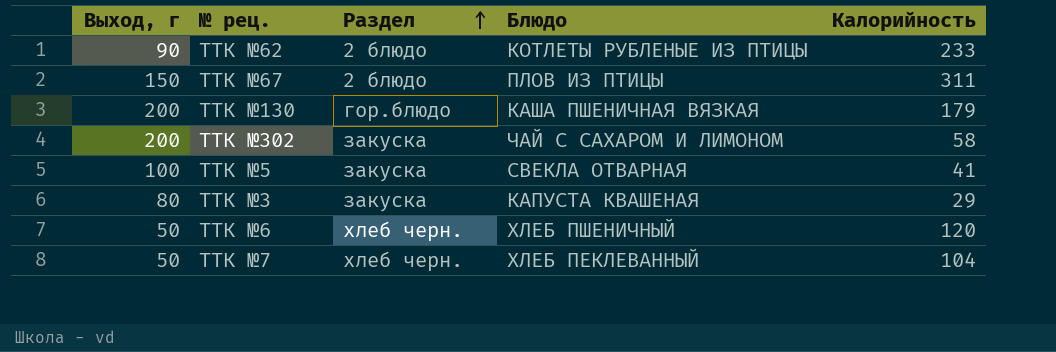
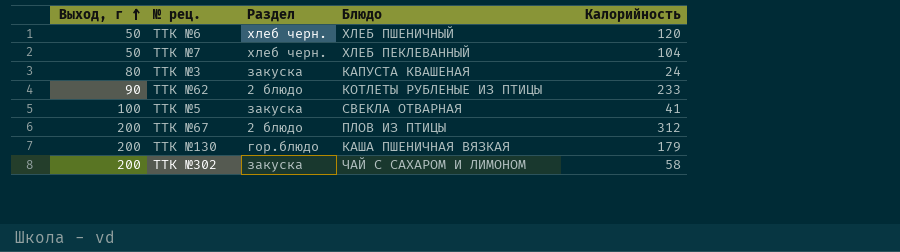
row order: Раздел ascending -> Выход, г ascending
ТТК №3 | Калорийность: 29 -> 24
ТТК №67 | Выход, г: 150 -> 200
ТТК №67 | Калорийность: 311 -> 312

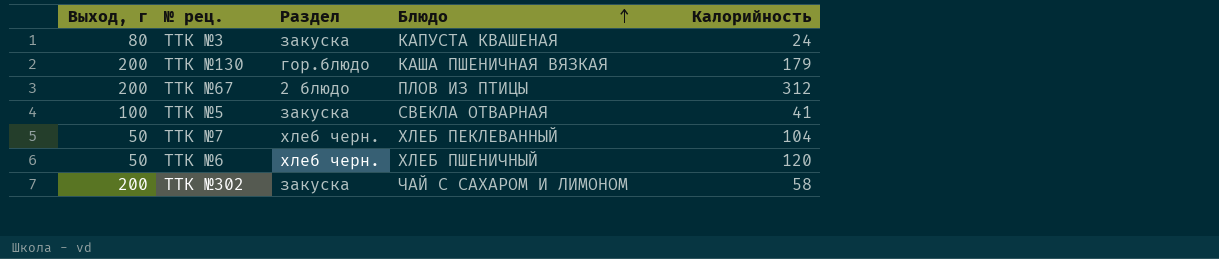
row order: Выход, г ascending -> Блюдо ascending
row ТТК №62: 90 | 2 блюдо | КОТЛЕТЫ РУБЛЕНЫЕ ИЗ ПТИЦЫ | 233 -> none

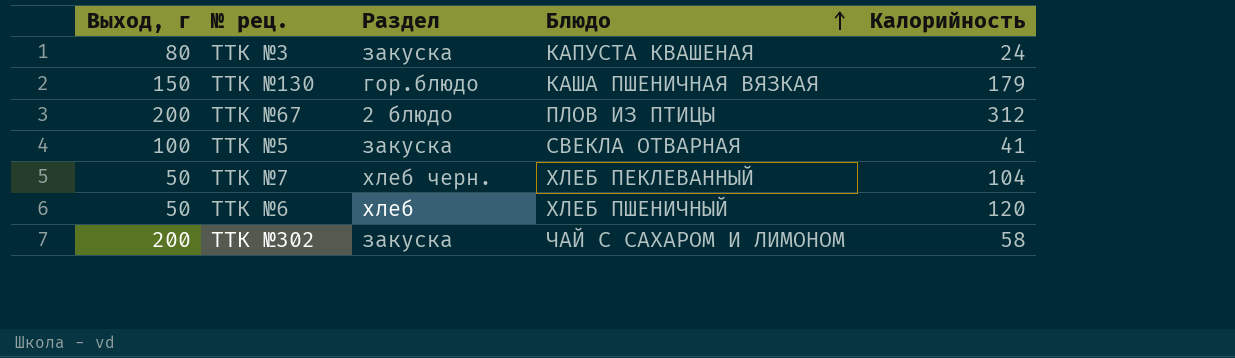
ТТК №130 | Выход, г: 200 -> 150
ТТК №6 | Раздел: хлеб черн. -> хлеб

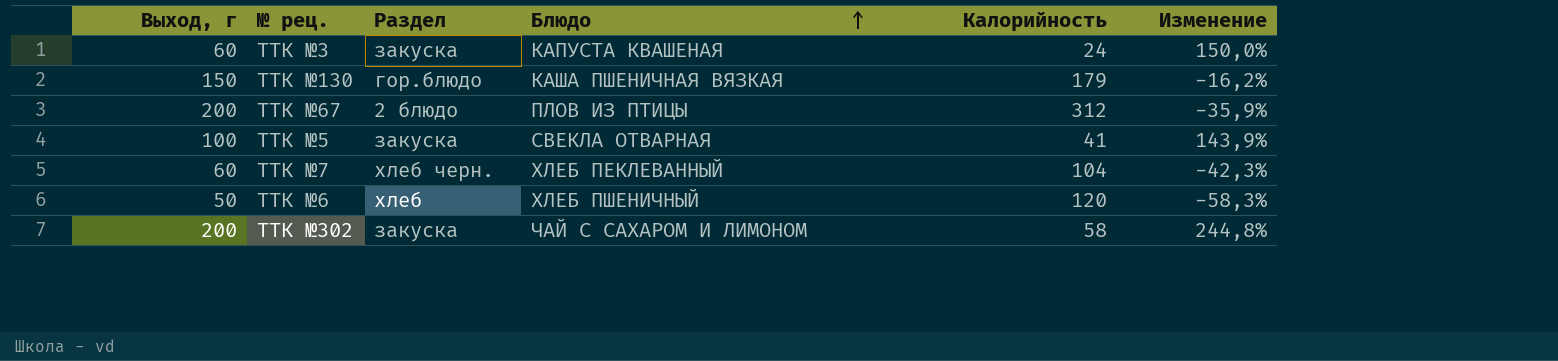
column Изменение | formula: none -> ([Выход, г] - [Калорийность]) / [Калорийность]
ТТК №3 | Выход, г: 80 -> 60
ТТК №7 | Выход, г: 50 -> 60

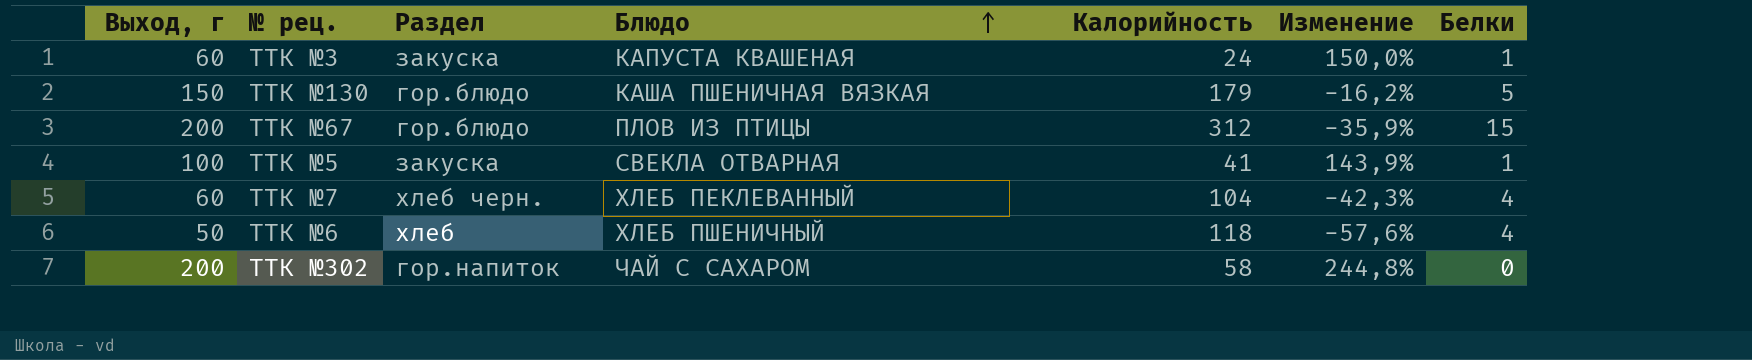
column Белки | position: none -> 7
ТТК №67 | Раздел: 2 блюдо -> гор.блюдо
ТТК №6 | Калорийность: 120 -> 118
ТТК №6 | Изменение: -58,3% -> -57,6%
ТТК №302 | Раздел: закуска -> гор.напиток
ТТК №302 | Блюдо: ЧАЙ С САХАРОМ И ЛИМОНОМ -> ЧАЙ С САХАРОМ

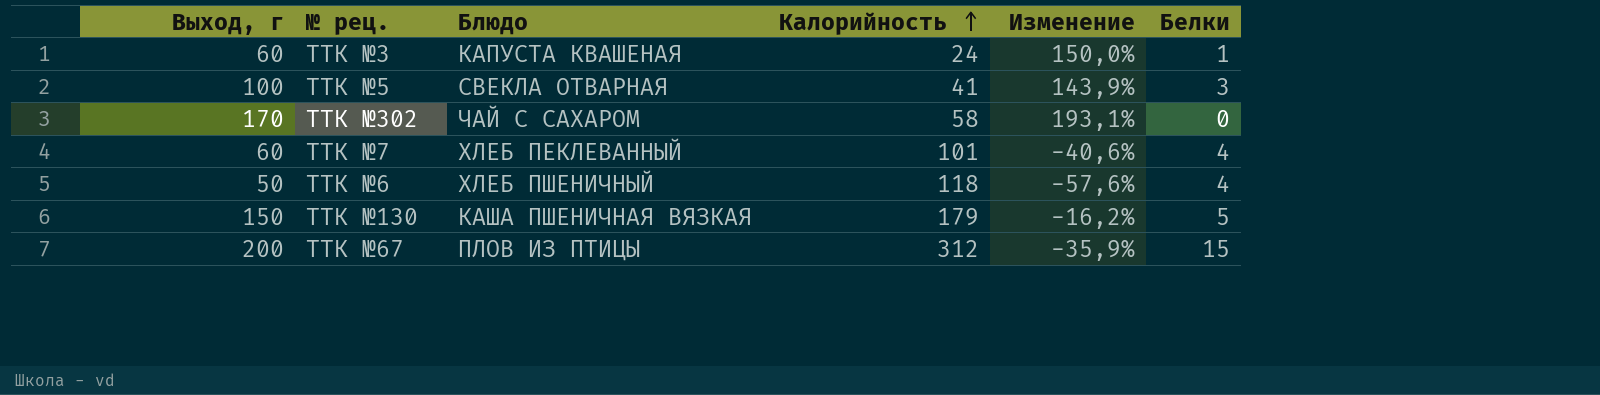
row order: Блюдо ascending -> Калорийность ascending
column Раздел | position: 3 -> none
ТТК №5 | Белки: 1 -> 3
ТТК №302 | Выход, г: 200 -> 170
ТТК №302 | Изменение: 244,8% -> 193,1%
ТТК №7 | Калорийность: 104 -> 101
ТТК №7 | Изменение: -42,3% -> -40,6%

